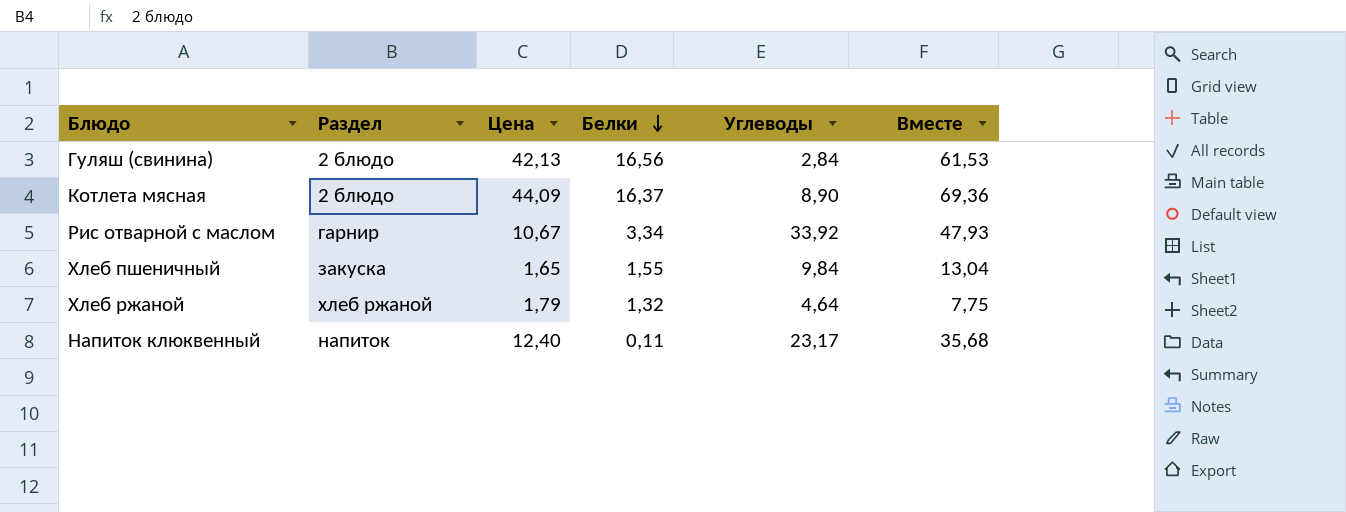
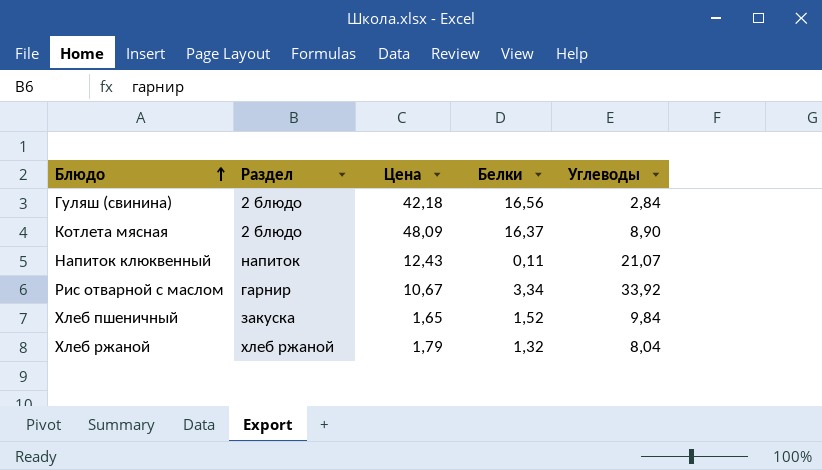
row order: Белки descending -> Блюдо ascending
column Вместе | formula: [Цена] + [Белки] + [Углеводы] -> none
Гуляш (свинина) | Цена: 42,13 -> 42,18
Котлета мясная | Цена: 44,09 -> 48,09
Напиток клюквенный | Цена: 12,40 -> 12,43
Напиток клюквенный | Углеводы: 23,17 -> 21,07
Хлеб пшеничный | Белки: 1,55 -> 1,52
Хлеб ржаной | Углеводы: 4,64 -> 8,04

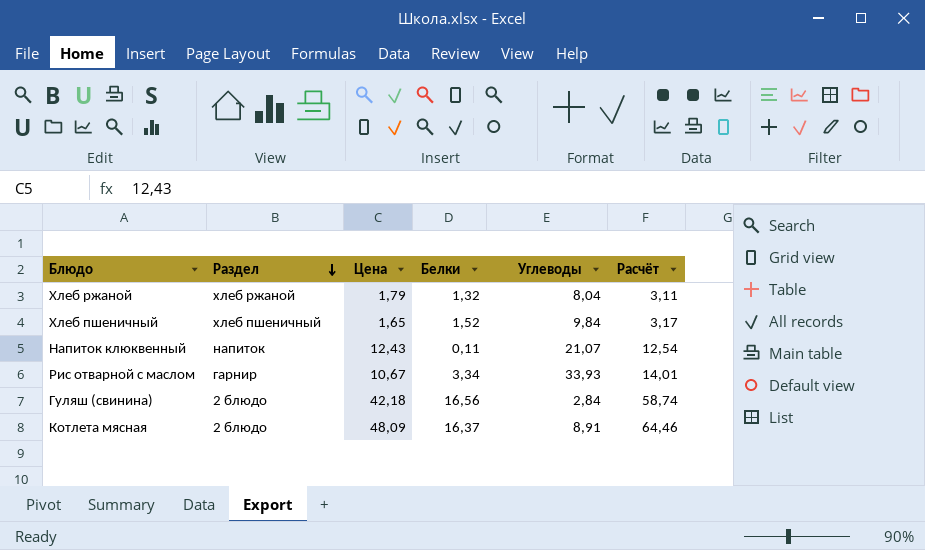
row order: Блюдо ascending -> Раздел descending
column Расчёт | formula: none -> [Цена] + [Белки]
Хлеб пшеничный | Раздел: закуска -> хлеб пшеничный
Рис отварной с маслом | Углеводы: 33,92 -> 33,93
Котлета мясная | Углеводы: 8,90 -> 8,91

